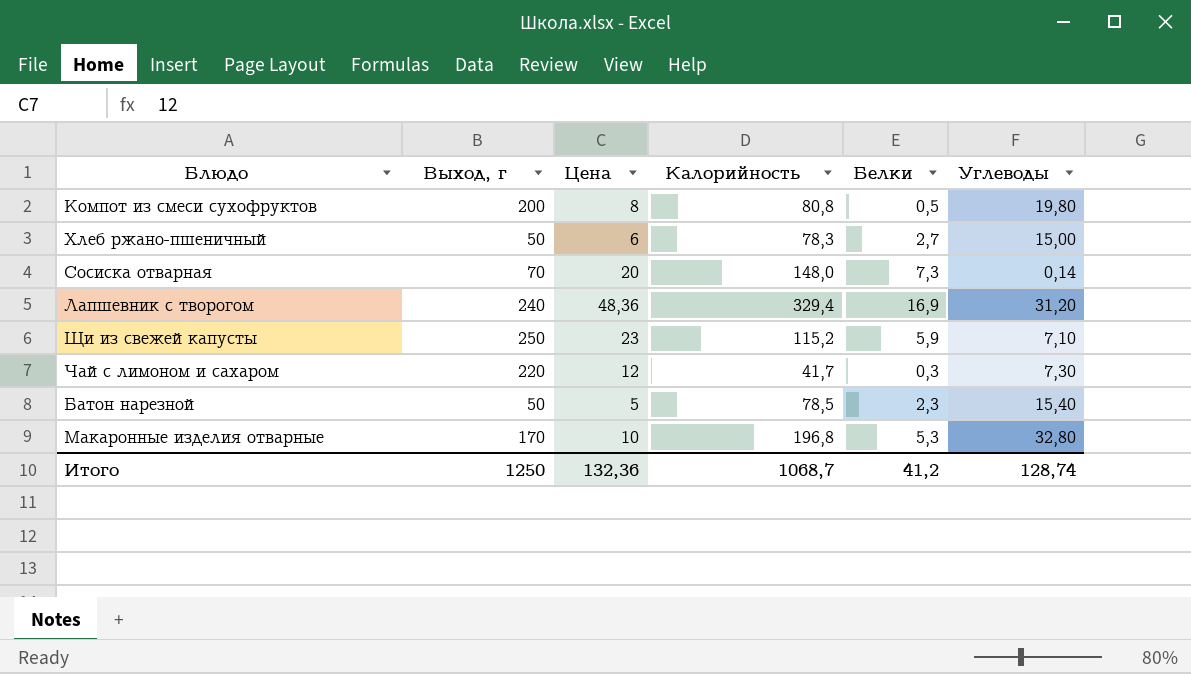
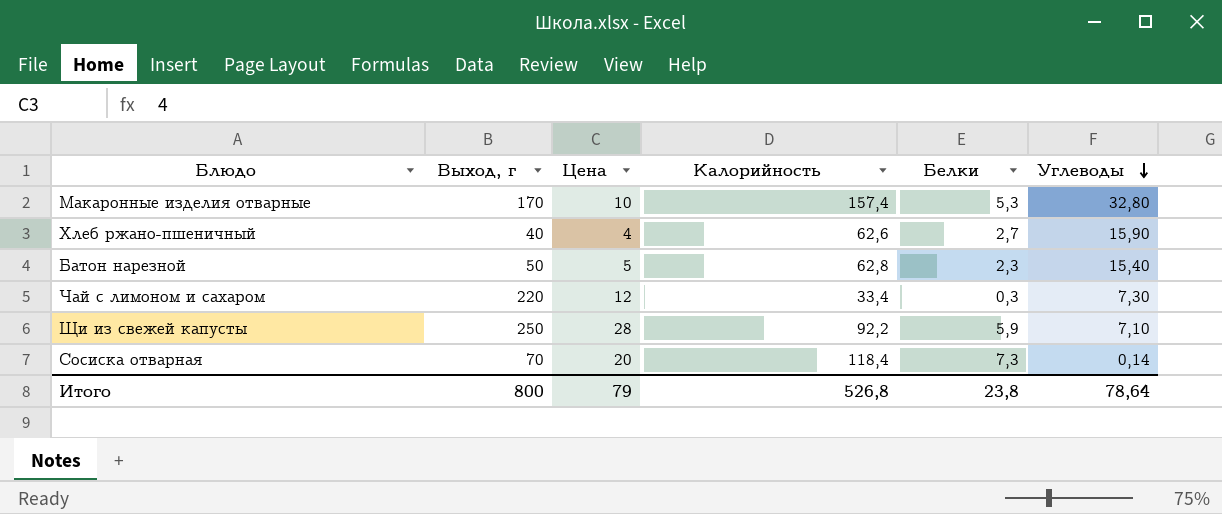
row order: none -> Углеводы descending
row Компот из смеси сухофруктов: 200 | 8 | 80,8 | 0,5 | 19,80 -> none
row Лапшевник с творогом: 240 | 48,36 | 329,4 | 16,9 | 31,20 -> none
Макаронные изделия отварные | Калорийность: 196,8 -> 157,4
Хлеб ржано-пшеничный | Выход, г: 50 -> 40
Хлеб ржано-пшеничный | Цена: 6 -> 4
Хлеб ржано-пшеничный | Калорийность: 78,3 -> 62,6
Хлеб ржано-пшеничный | Углеводы: 15,00 -> 15,90
Батон нарезной | Калорийность: 78,5 -> 62,8
Чай с лимоном и сахаром | Калорийность: 41,7 -> 33,4
Щи из свежей капусты | Цена: 23 -> 28
Щи из свежей капусты | Калорийность: 115,2 -> 92,2
Сосиска отварная | Калорийность: 148,0 -> 118,4
Итого | Выход, г: 1250 -> 800
Итого | Цена: 132,36 -> 79
Итого | Калорийность: 1068,7 -> 526,8
Итого | Белки: 41,2 -> 23,8
Итого | Углеводы: 128,74 -> 78,64

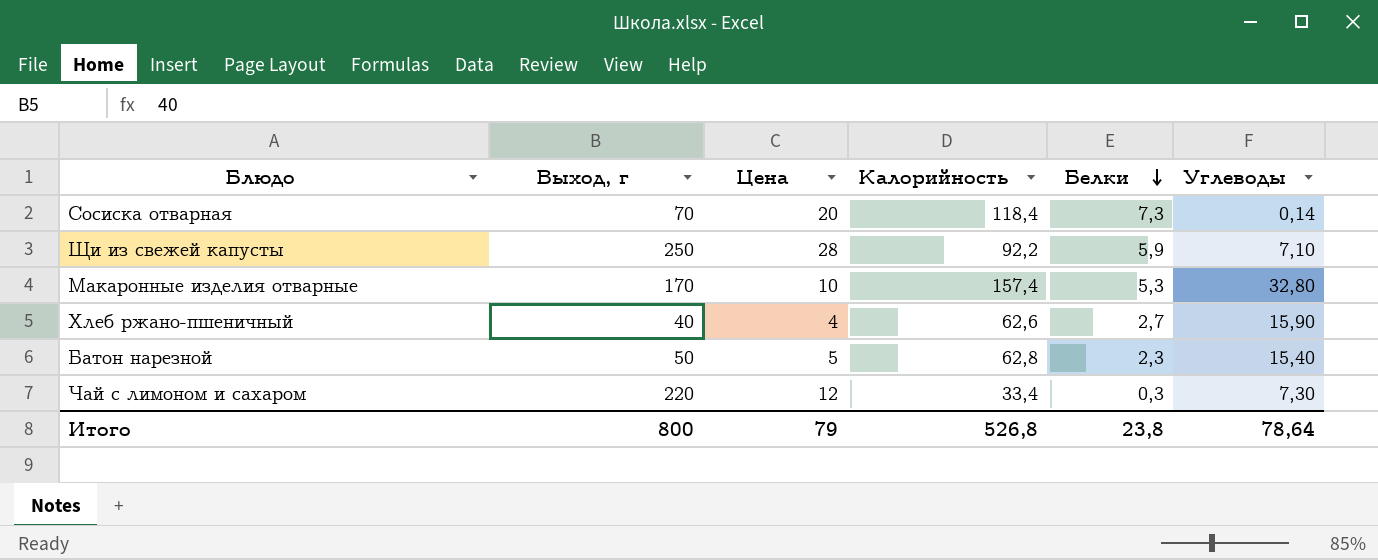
row order: Углеводы descending -> Белки descending

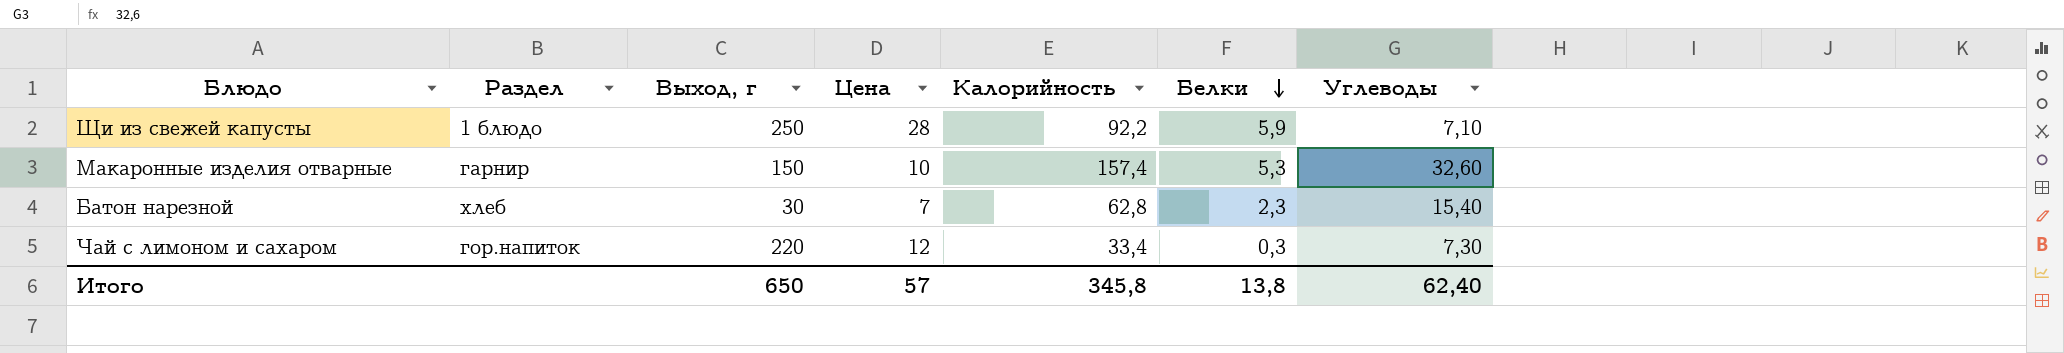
column Раздел | position: none -> 2
row Сосиска отварная: 70 | 20 | 118,4 | 7,3 | 0,14 -> none
row Хлеб ржано-пшеничный: 40 | 4 | 62,6 | 2,7 | 15,90 -> none
Макаронные изделия отварные | Выход, г: 170 -> 150
Макаронные изделия отварные | Углеводы: 32,80 -> 32,60
Батон нарезной | Выход, г: 50 -> 30
Батон нарезной | Цена: 5 -> 7
Итого | Выход, г: 800 -> 650
Итого | Цена: 79 -> 57
Итого | Калорийность: 526,8 -> 345,8
Итого | Белки: 23,8 -> 13,8
Итого | Углеводы: 78,64 -> 62,40

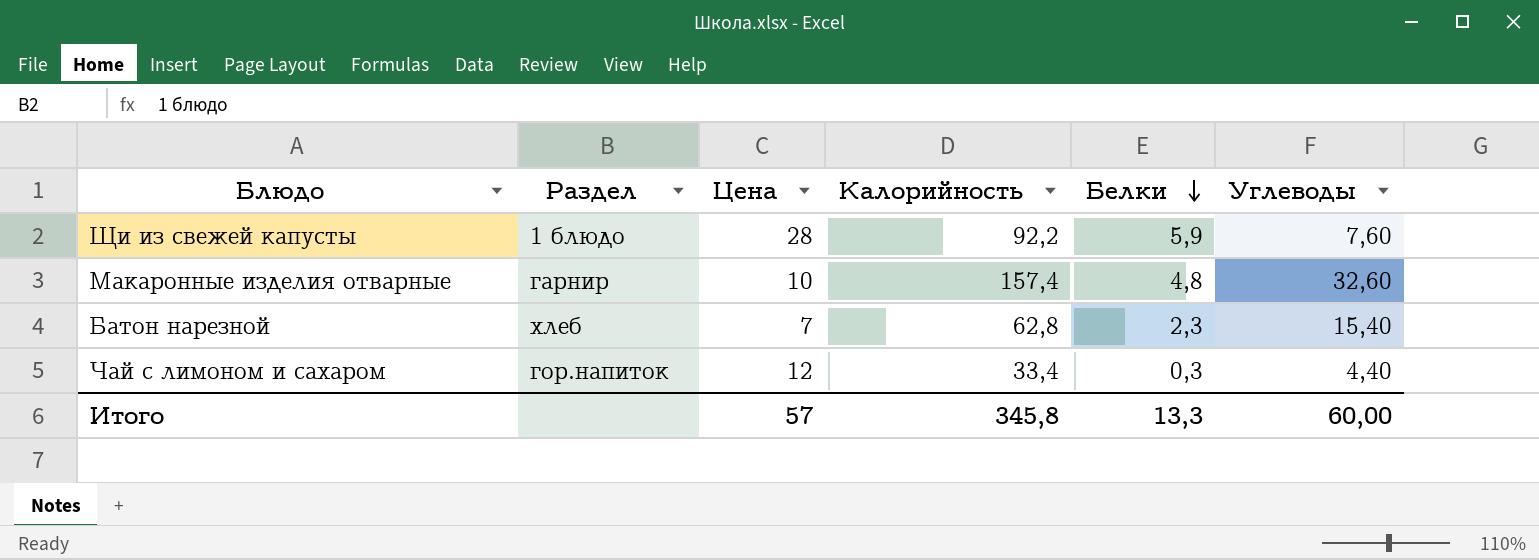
column Выход, г | position: 3 -> none
Щи из свежей капусты | Углеводы: 7,10 -> 7,60
Макаронные изделия отварные | Белки: 5,3 -> 4,8
Чай с лимоном и сахаром | Углеводы: 7,30 -> 4,40
Итого | Белки: 13,8 -> 13,3
Итого | Углеводы: 62,40 -> 60,00

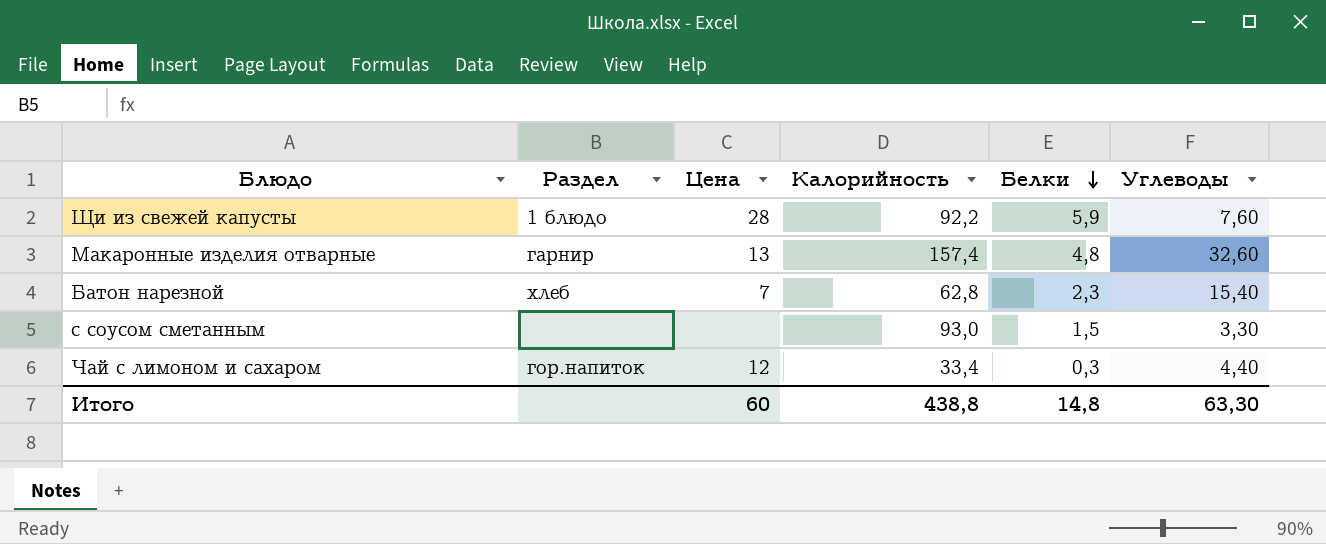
Макаронные изделия отварные | Цена: 10 -> 13
row с соусом сметанным: none -> none | none | 93,0 | 1,5 | 3,30
Итого | Цена: 57 -> 60
Итого | Калорийность: 345,8 -> 438,8
Итого | Белки: 13,3 -> 14,8
Итого | Углеводы: 60,00 -> 63,30

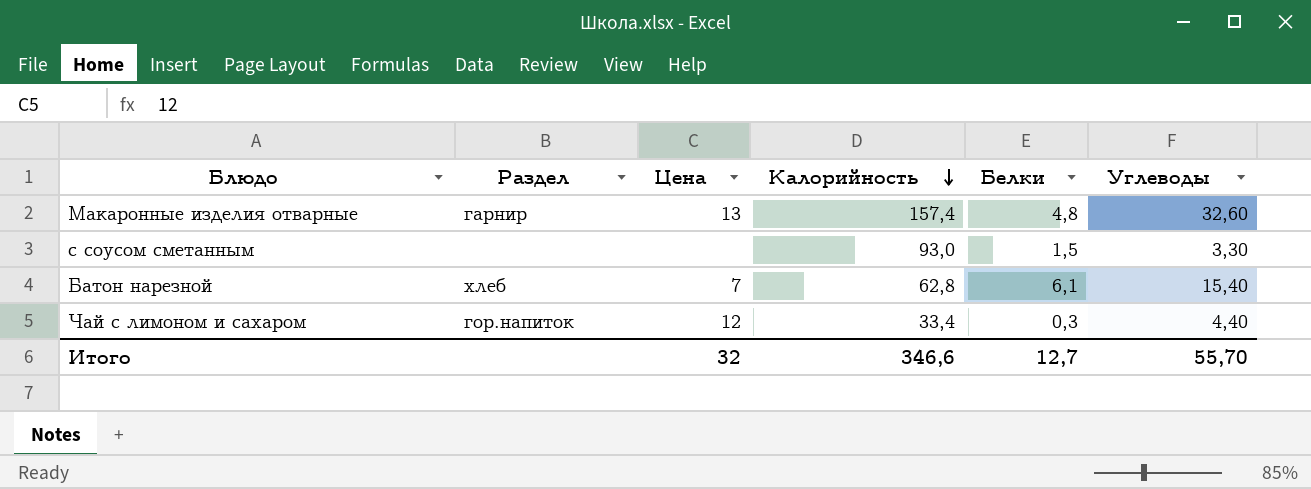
row order: Белки descending -> Калорийность descending
row Щи из свежей капусты: 1 блюдо | 28 | 92,2 | 5,9 | 7,60 -> none
Батон нарезной | Белки: 2,3 -> 6,1
Итого | Цена: 60 -> 32
Итого | Калорийность: 438,8 -> 346,6
Итого | Белки: 14,8 -> 12,7
Итого | Углеводы: 63,30 -> 55,70

